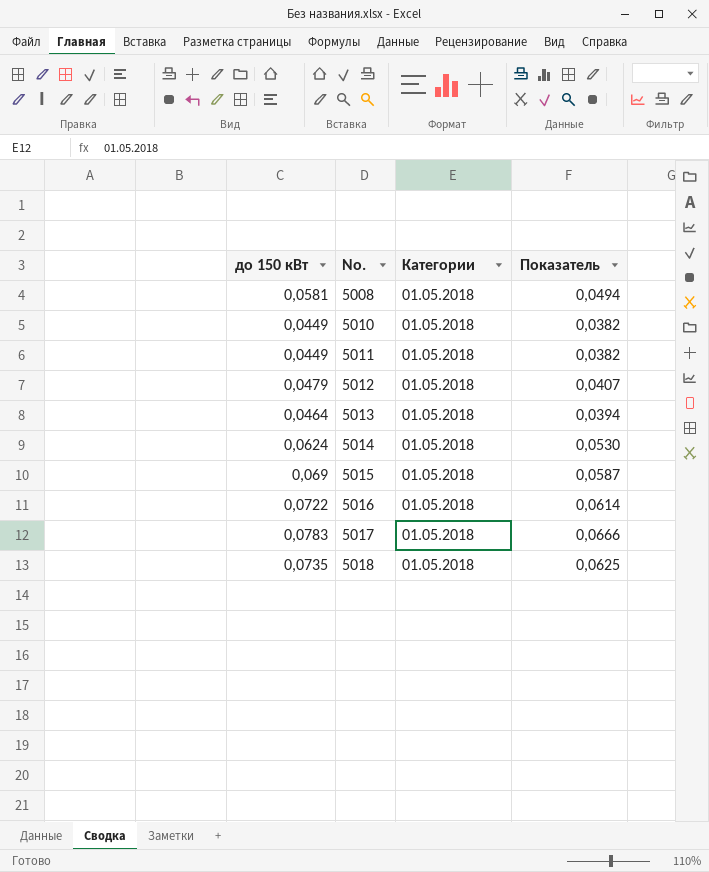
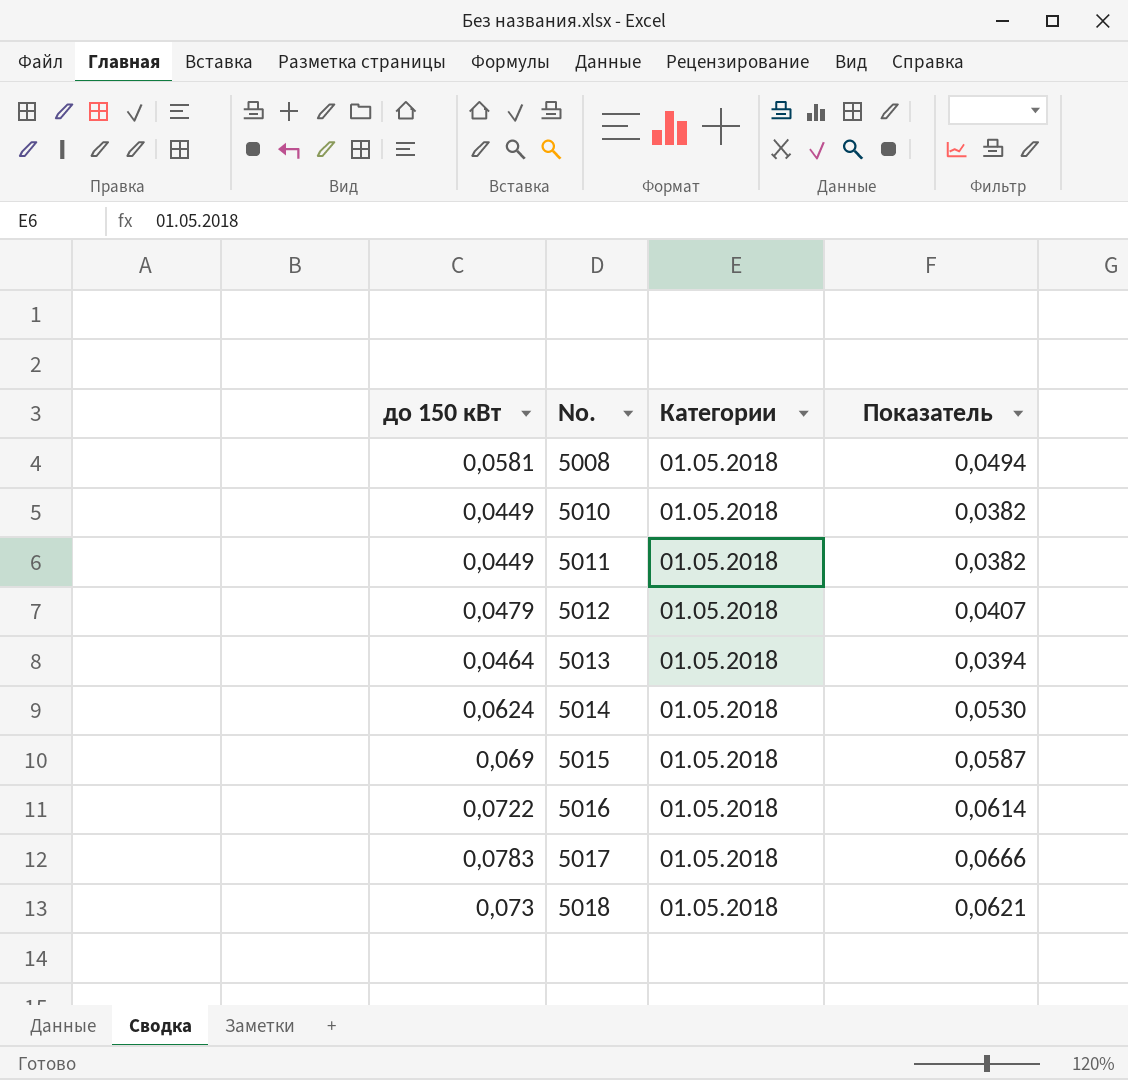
5018 | до 150 кВт: 0,0735 -> 0,073
5018 | Показатель: 0,0625 -> 0,0621

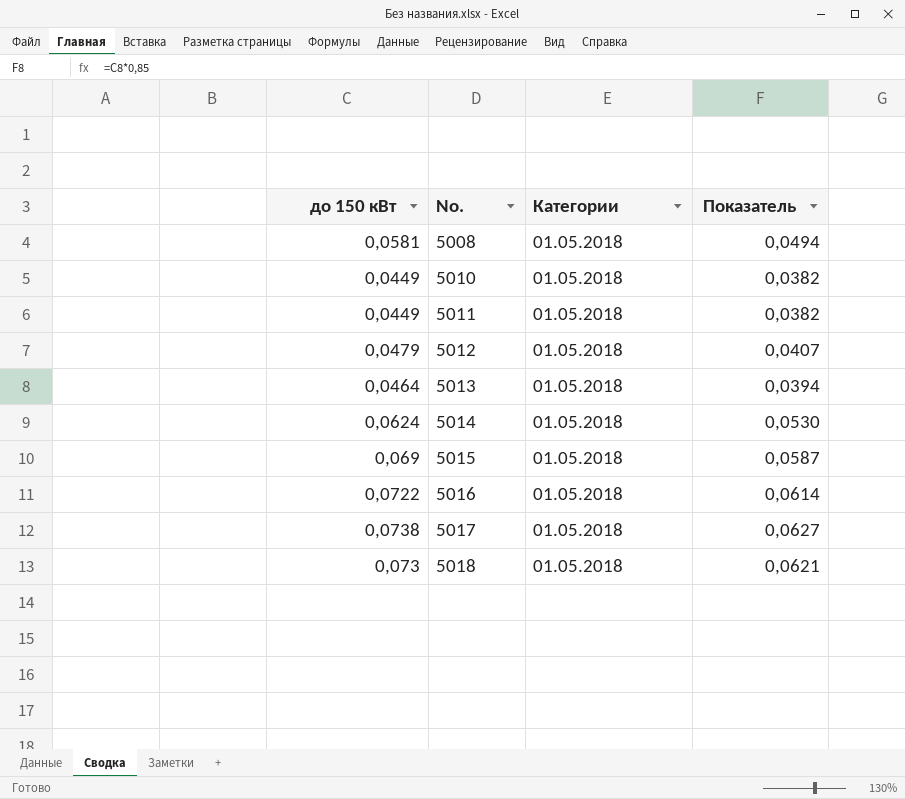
5017 | до 150 кВт: 0,0783 -> 0,0738
5017 | Показатель: 0,0666 -> 0,0627

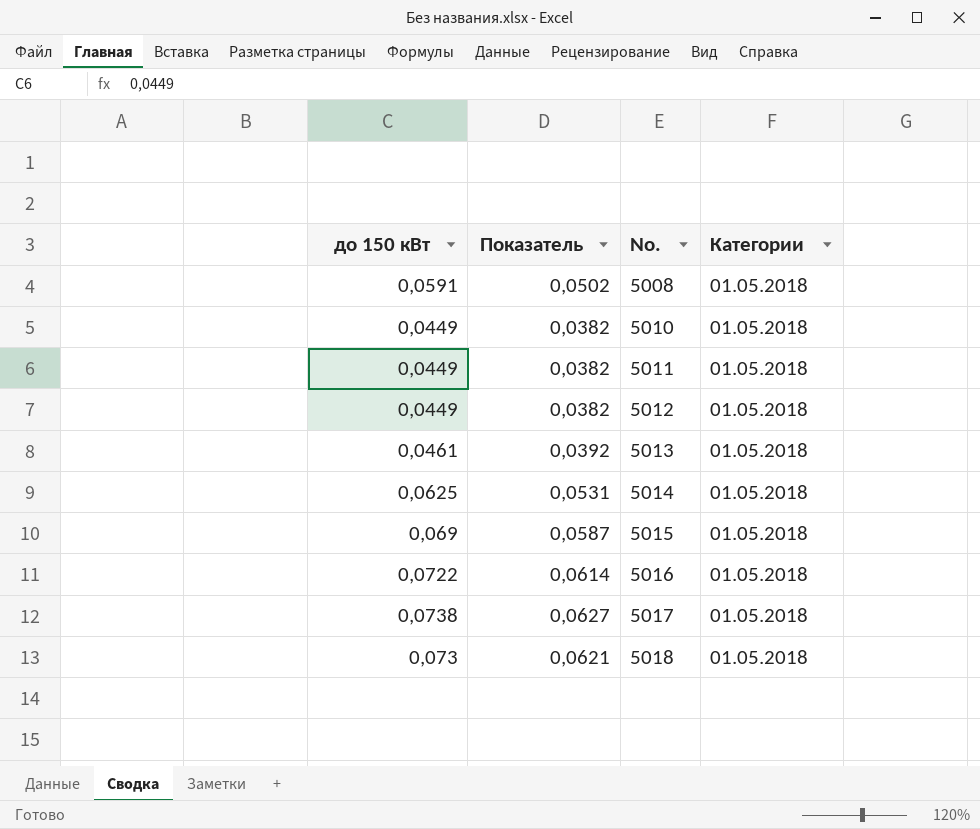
column Показатель | position: 4 -> 2
5008 | до 150 кВт: 0,0581 -> 0,0591
5008 | Показатель: 0,0494 -> 0,0502
5012 | до 150 кВт: 0,0479 -> 0,0449
5012 | Показатель: 0,0407 -> 0,0382
5013 | до 150 кВт: 0,0464 -> 0,0461
5013 | Показатель: 0,0394 -> 0,0392
5014 | до 150 кВт: 0,0624 -> 0,0625
5014 | Показатель: 0,0530 -> 0,0531

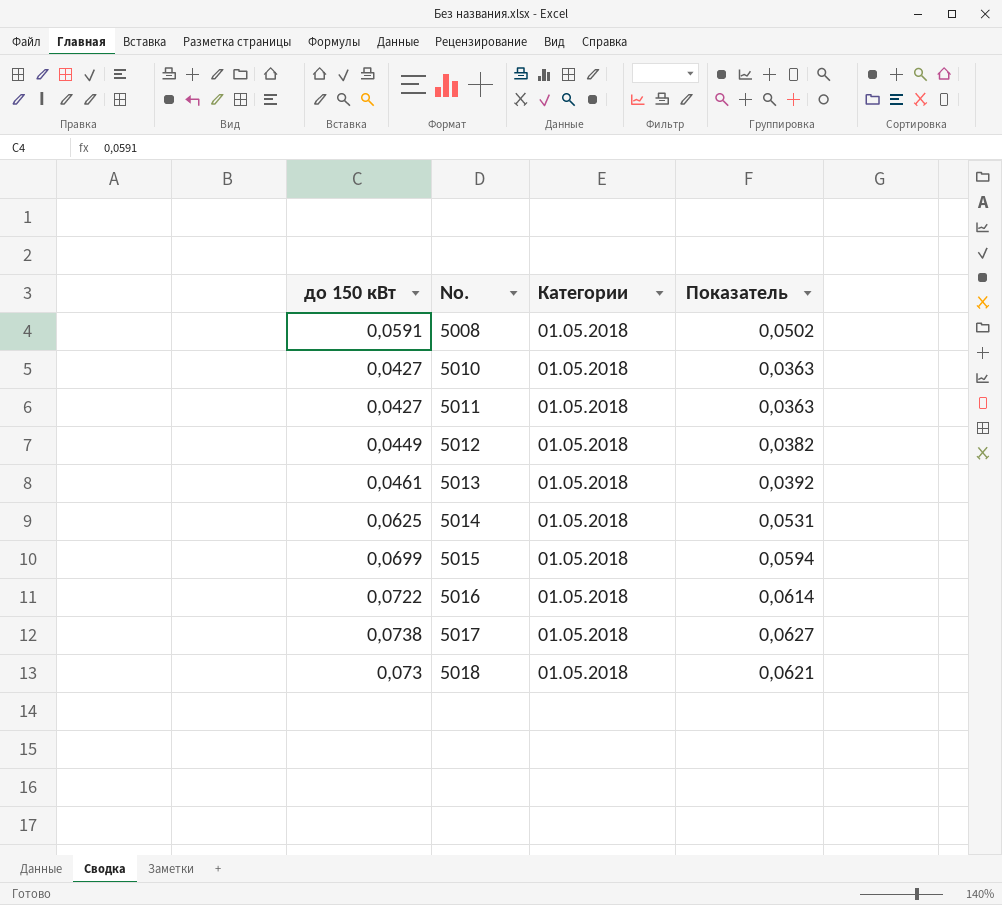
column Показатель | position: 2 -> 4
5010 | до 150 кВт: 0,0449 -> 0,0427
5010 | Показатель: 0,0382 -> 0,0363
5011 | до 150 кВт: 0,0449 -> 0,0427
5011 | Показатель: 0,0382 -> 0,0363
5015 | до 150 кВт: 0,069 -> 0,0699
5015 | Показатель: 0,0587 -> 0,0594

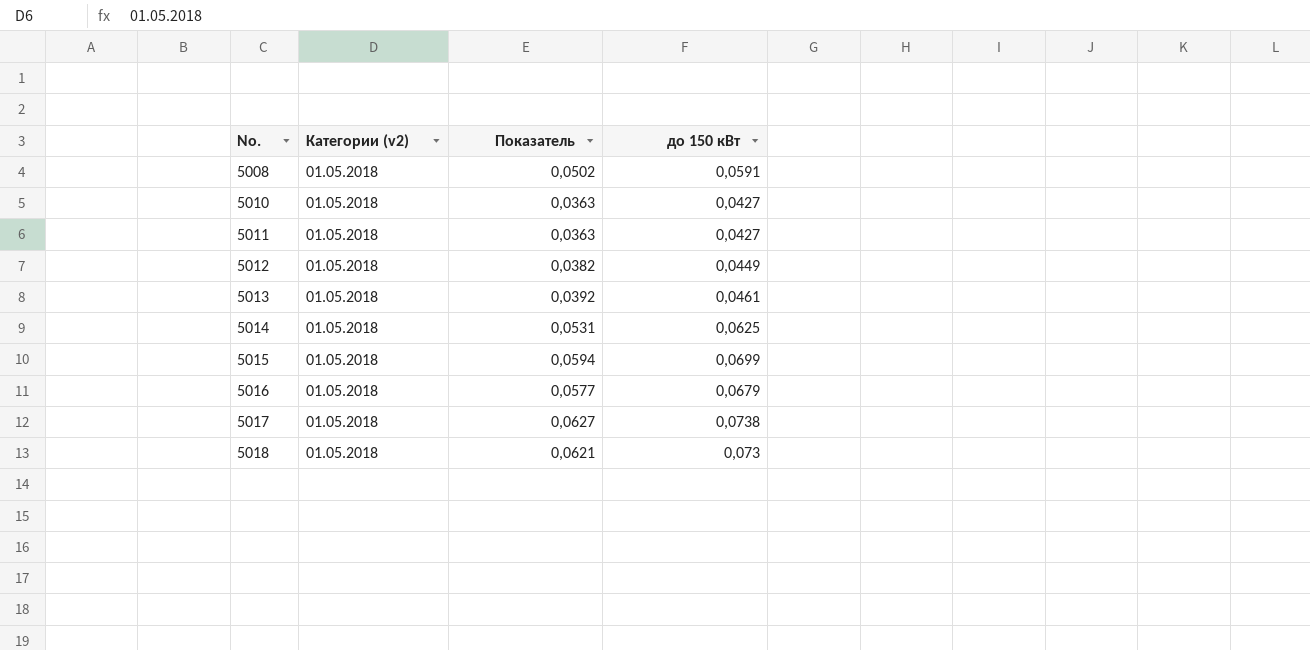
column name: Категории -> Категории (v2)
column до 150 кВт | position: 1 -> 4
5016 | Показатель: 0,0614 -> 0,0577
5016 | до 150 кВт: 0,0722 -> 0,0679

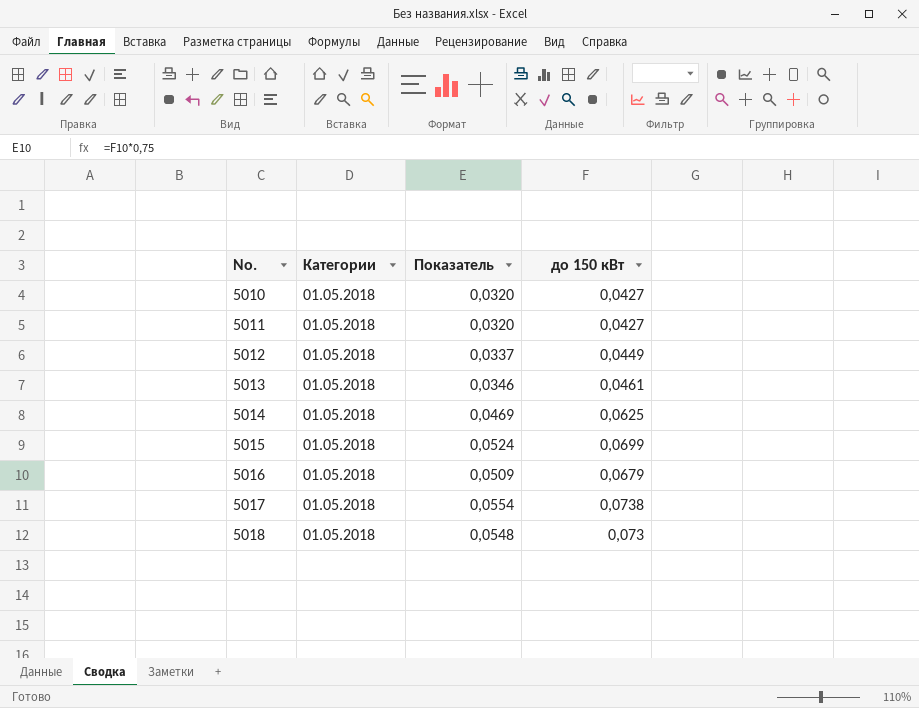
column name: Категории (v2) -> Категории
column Показатель | formula: [до 150 кВт] * 0,85 -> [до 150 кВт] * 0,75
row 5008: 01.05.2018 | 0,0502 | 0,0591 -> none

